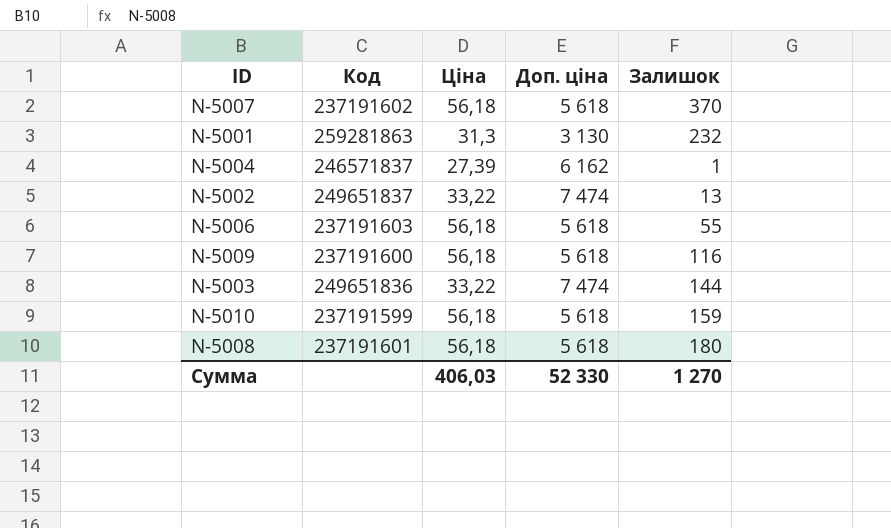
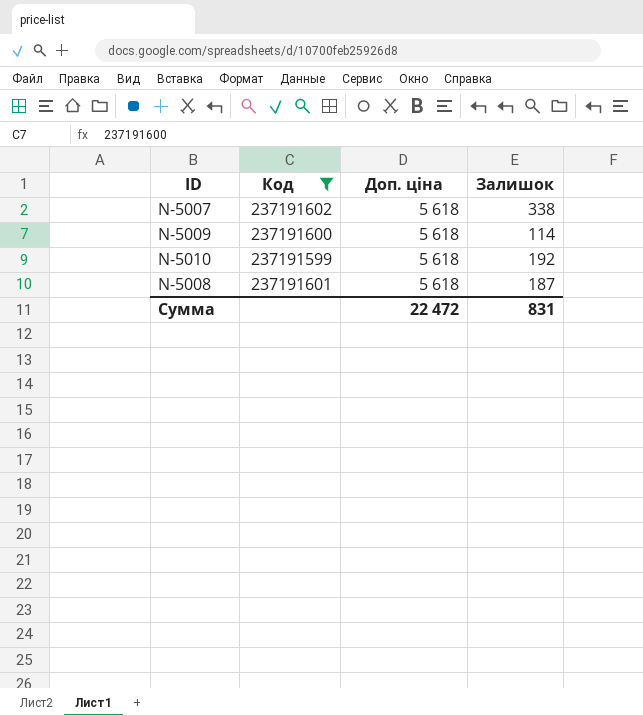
filter: none -> Код <= 237191602
column Ціна | position: 3 -> none
N-5007 | Залишок: 370 -> 338
N-5009 | Залишок: 116 -> 114
N-5010 | Залишок: 159 -> 192
N-5008 | Залишок: 180 -> 187
Сумма | Доп. ціна: 52 330 -> 22 472
Сумма | Залишок: 1 270 -> 831

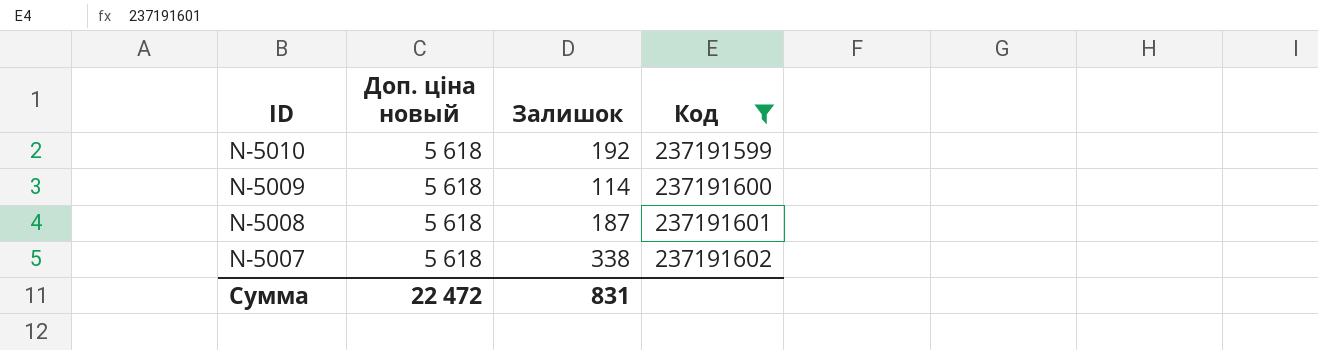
row order: none -> ID descending
column name: Доп. ціна -> Доп. ціна новый
column Код | position: 2 -> 4

